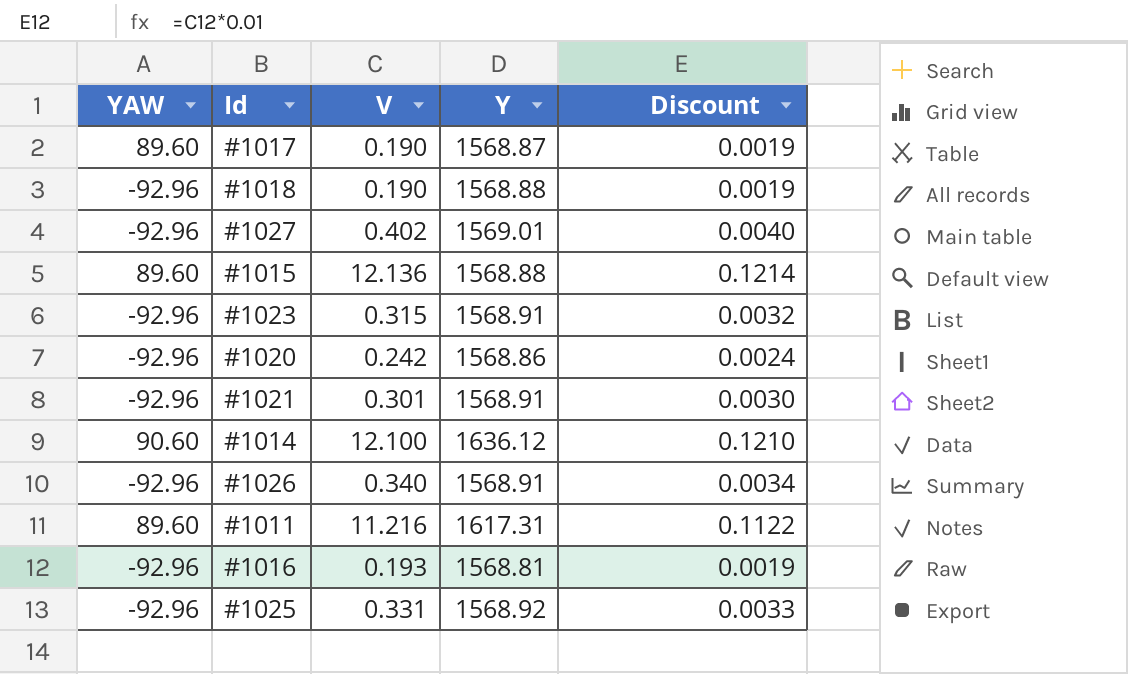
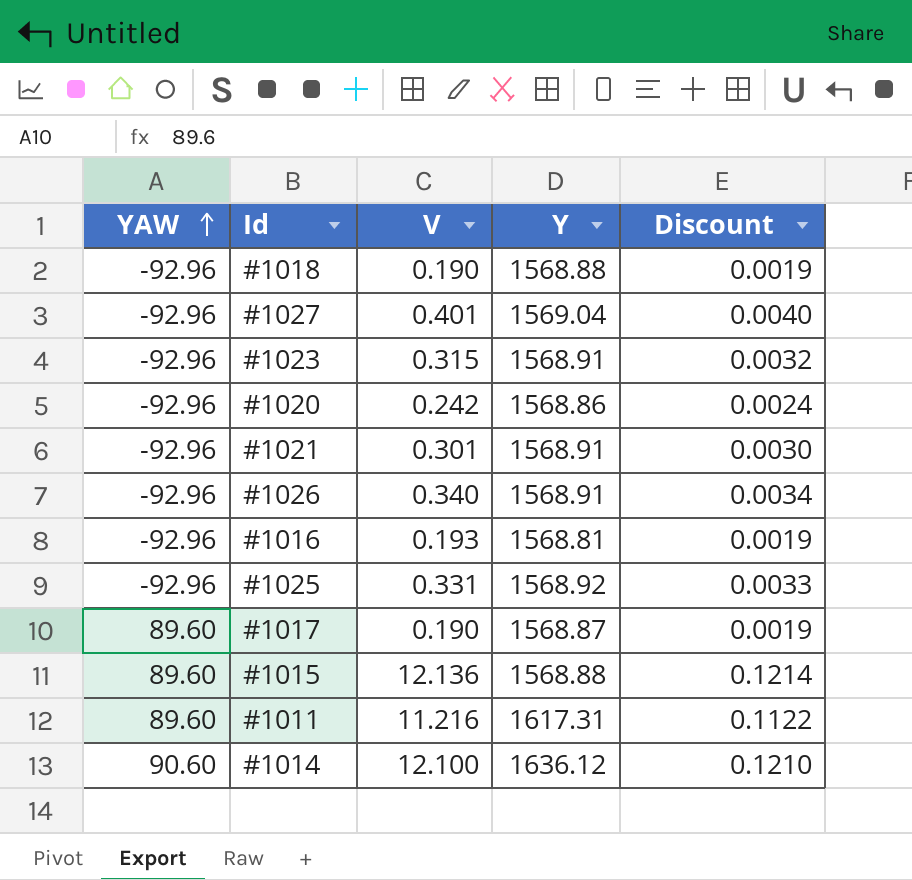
row order: none -> YAW ascending
#1027 | V: 0.402 -> 0.401
#1027 | Y: 1569.01 -> 1569.04

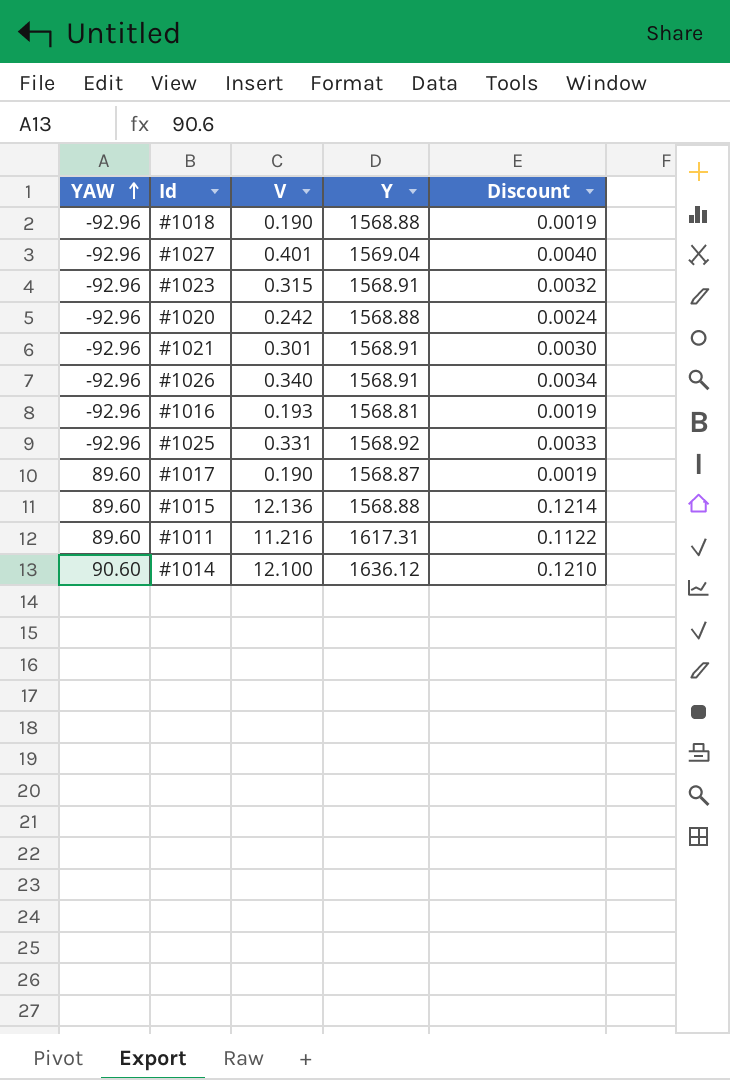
#1020 | Y: 1568.86 -> 1568.88

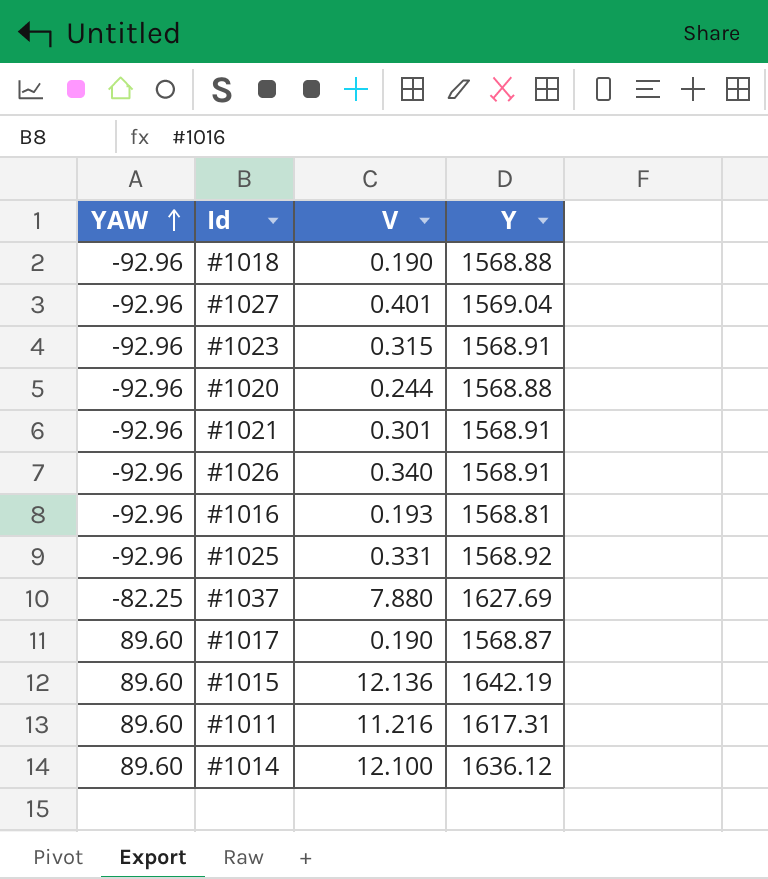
column Discount | formula: [V] * 0.01 -> none
#1020 | V: 0.242 -> 0.244
row #1037: none -> -82.25 | 7.880 | 1627.69
#1015 | Y: 1568.88 -> 1642.19
#1014 | YAW: 90.60 -> 89.60

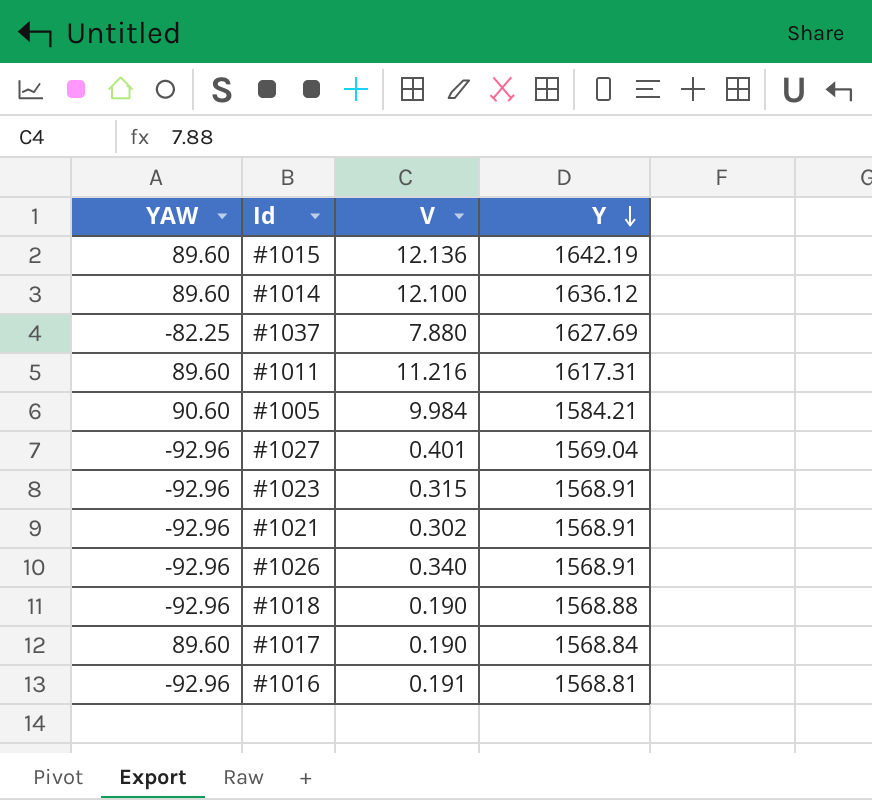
row order: YAW ascending -> Y descending
row #1020: -92.96 | 0.244 | 1568.88 -> none
row #1025: -92.96 | 0.331 | 1568.92 -> none
row #1005: none -> 90.60 | 9.984 | 1584.21
#1021 | V: 0.301 -> 0.302
#1017 | Y: 1568.87 -> 1568.84
#1016 | V: 0.193 -> 0.191

